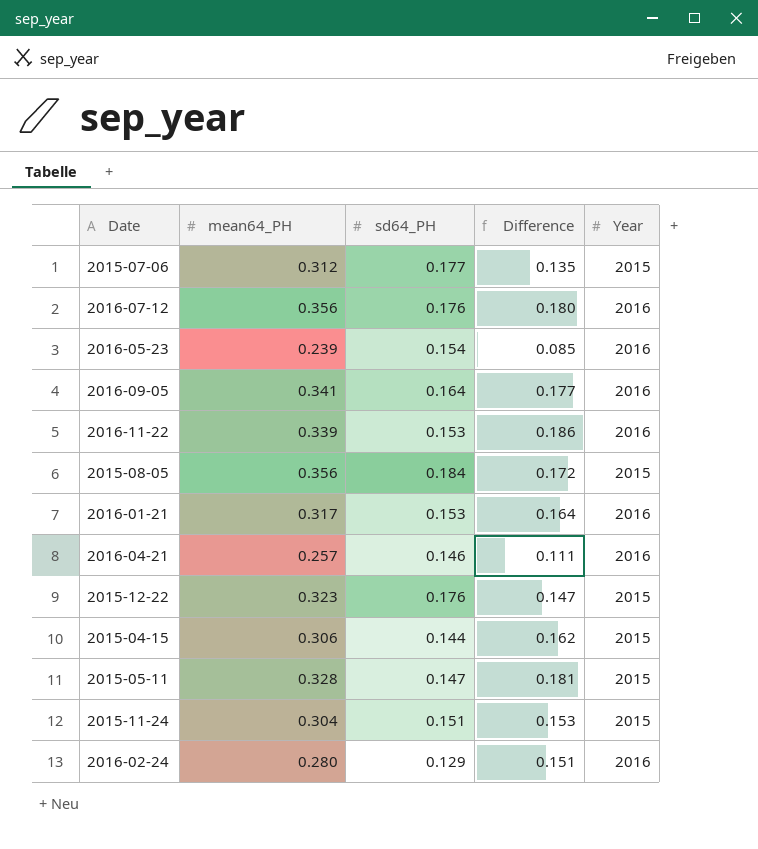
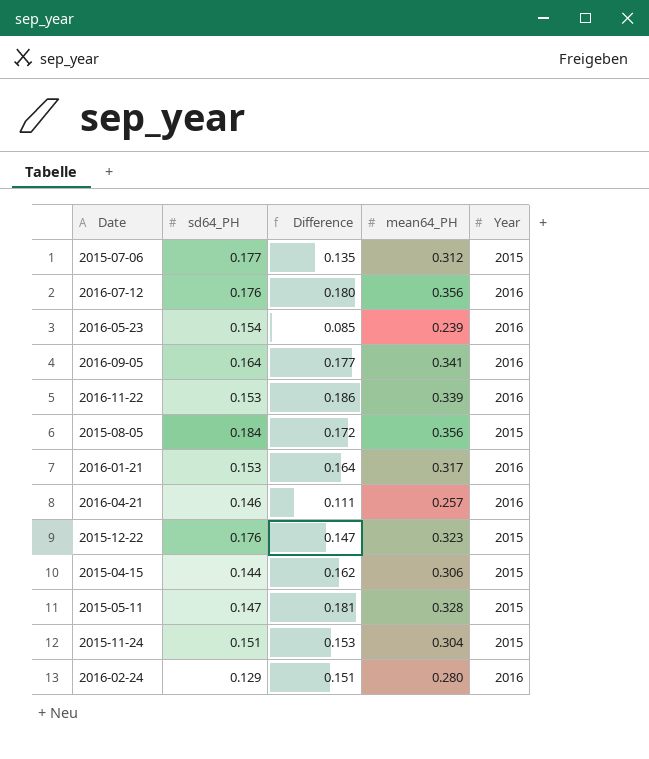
column mean64_PH | position: 2 -> 4

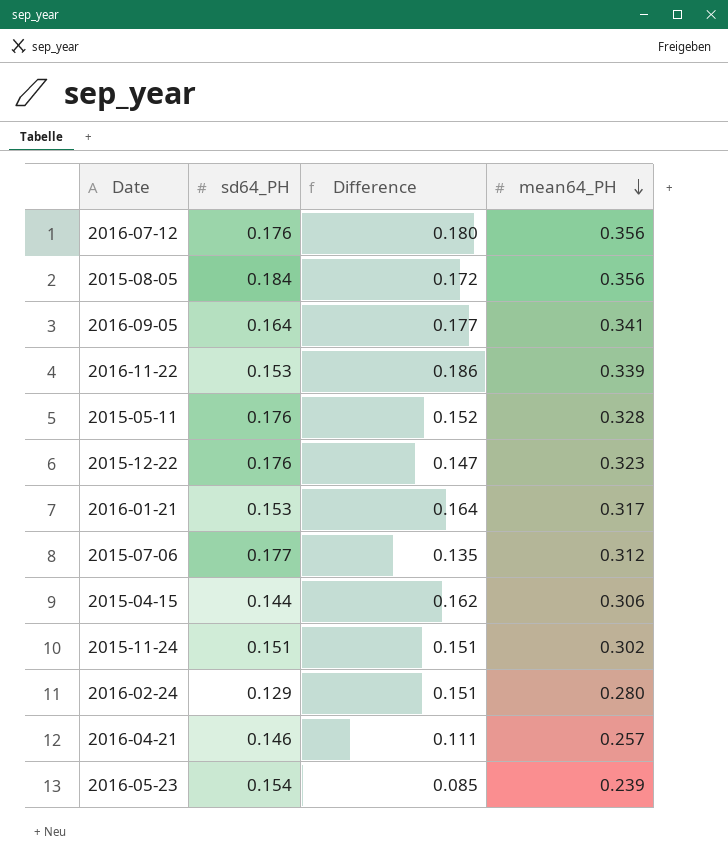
row order: none -> mean64_PH descending
column Year | position: 5 -> none
2015-05-11 | sd64_PH: 0.147 -> 0.176
2015-05-11 | Difference: 0.181 -> 0.152
2015-11-24 | Difference: 0.153 -> 0.151
2015-11-24 | mean64_PH: 0.304 -> 0.302

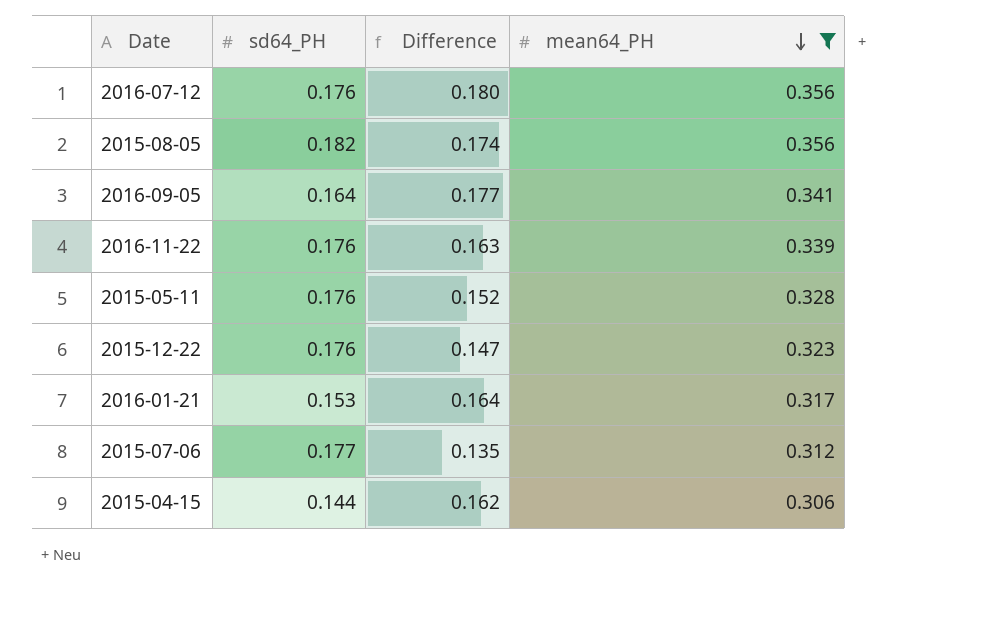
filter: none -> mean64_PH >= 0.306
2015-08-05 | sd64_PH: 0.184 -> 0.182
2015-08-05 | Difference: 0.172 -> 0.174
2016-11-22 | sd64_PH: 0.153 -> 0.176
2016-11-22 | Difference: 0.186 -> 0.163

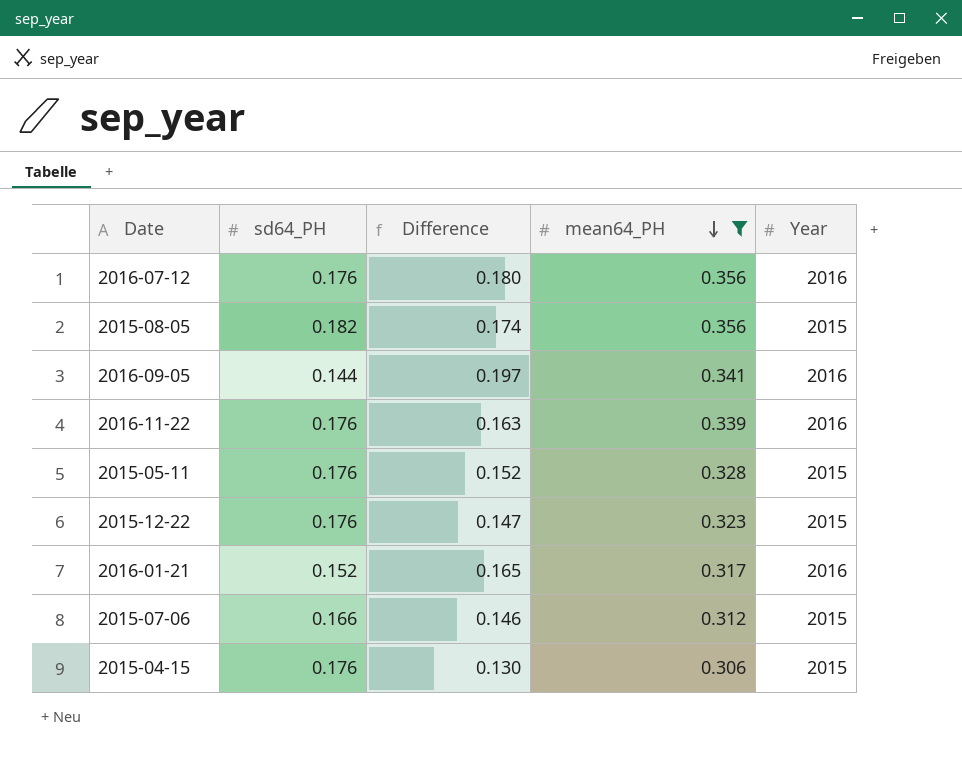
column Year | position: none -> 5
2016-09-05 | sd64_PH: 0.164 -> 0.144
2016-09-05 | Difference: 0.177 -> 0.197
2016-01-21 | sd64_PH: 0.153 -> 0.152
2016-01-21 | Difference: 0.164 -> 0.165
2015-07-06 | sd64_PH: 0.177 -> 0.166
2015-07-06 | Difference: 0.135 -> 0.146
2015-04-15 | sd64_PH: 0.144 -> 0.176
2015-04-15 | Difference: 0.162 -> 0.130

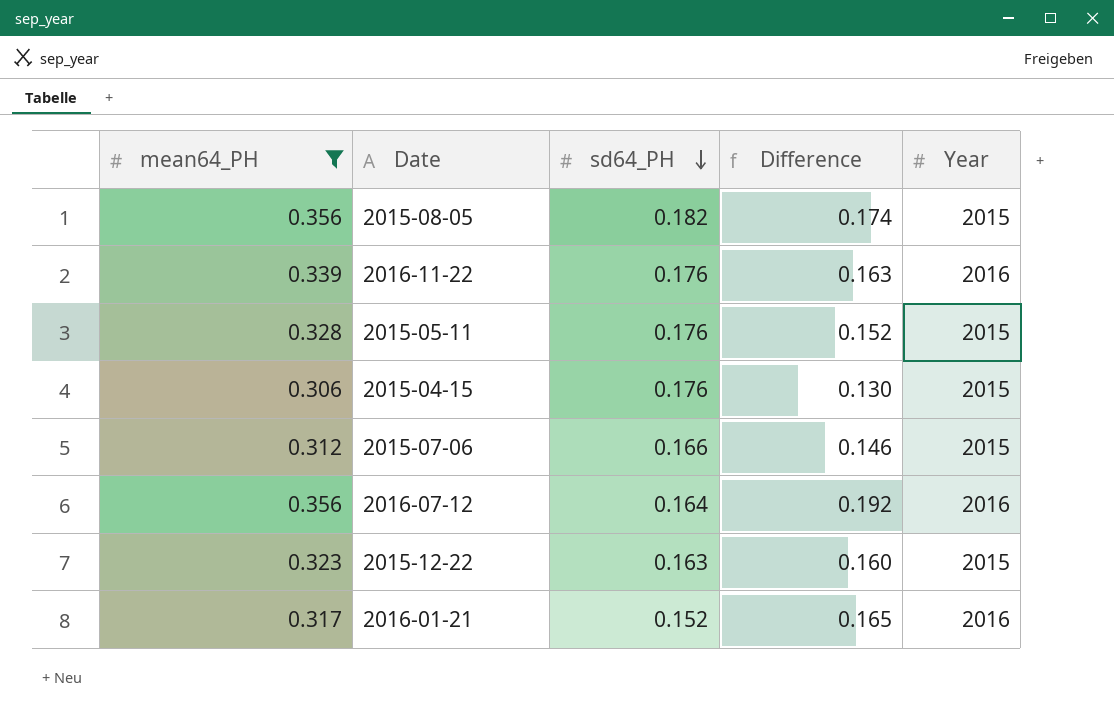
row order: mean64_PH descending -> sd64_PH descending
column mean64_PH | position: 4 -> 1
row 2016-09-05: 0.144 | 0.197 | 0.341 | 2016 -> none
2016-07-12 | sd64_PH: 0.176 -> 0.164
2016-07-12 | Difference: 0.180 -> 0.192
2015-12-22 | sd64_PH: 0.176 -> 0.163
2015-12-22 | Difference: 0.147 -> 0.160

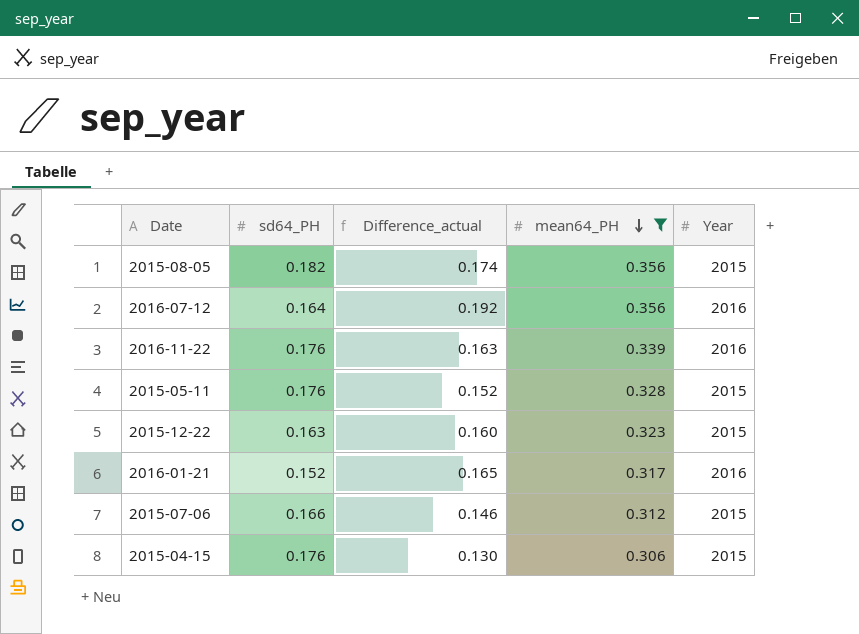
row order: sd64_PH descending -> mean64_PH descending
column name: Difference -> Difference_actual
column mean64_PH | position: 1 -> 4

